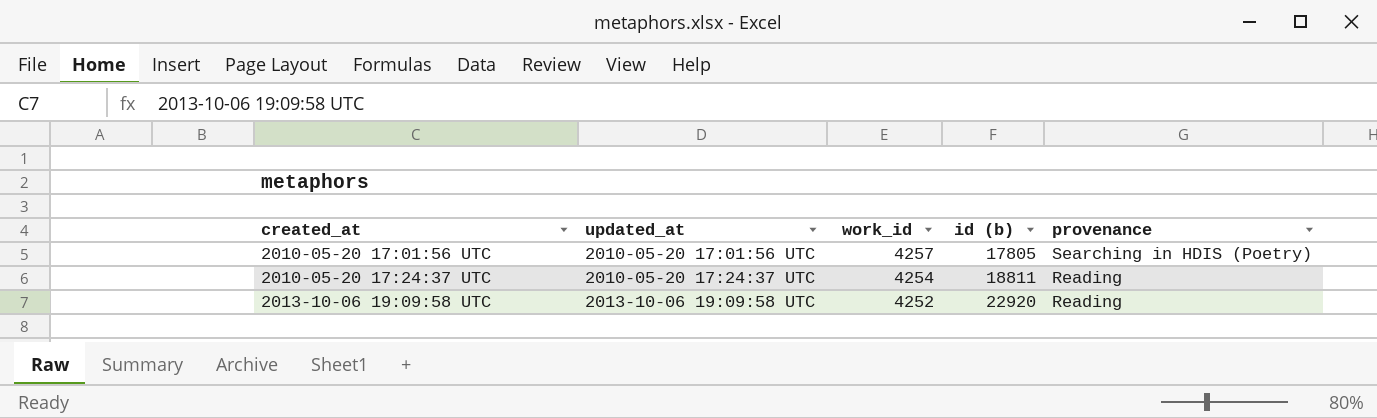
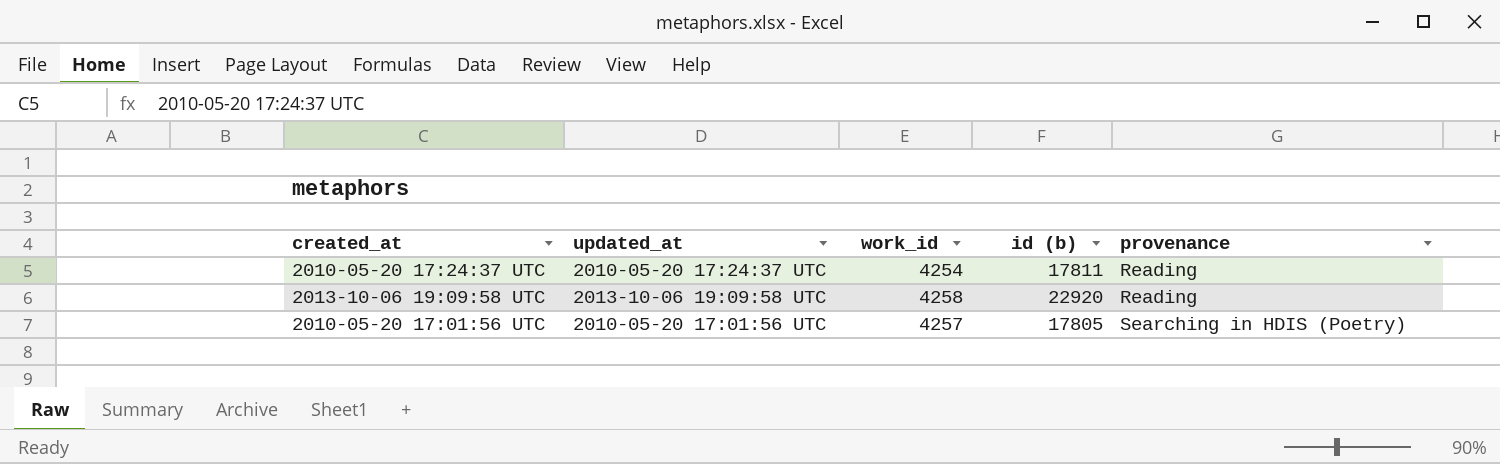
row order: created_at ascending -> provenance ascending
2010-05-20 17:24:37 UTC | id (b): 18811 -> 17811
2013-10-06 19:09:58 UTC | work_id: 4252 -> 4258

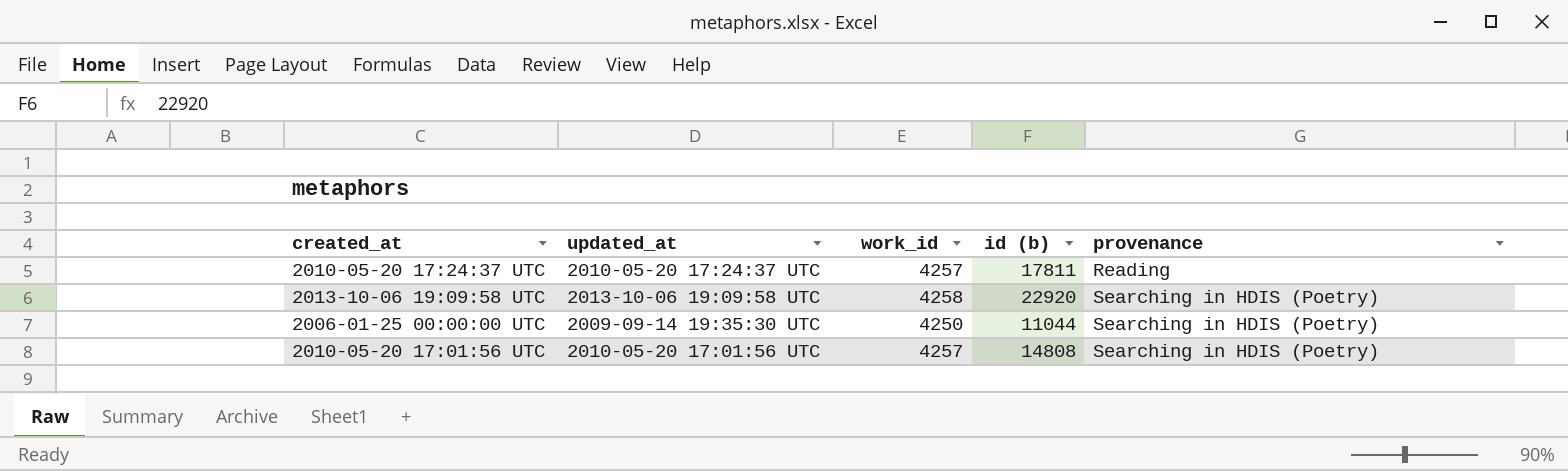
2010-05-20 17:24:37 UTC | work_id: 4254 -> 4257
2013-10-06 19:09:58 UTC | provenance: Reading -> Searching in HDIS (Poetry)
row 2006-01-25 00:00:00 UTC: none -> 2009-09-14 19:35:30 UTC | 4250 | 11044 | Searching in HDIS (Poetry)
2010-05-20 17:01:56 UTC | id (b): 17805 -> 14808

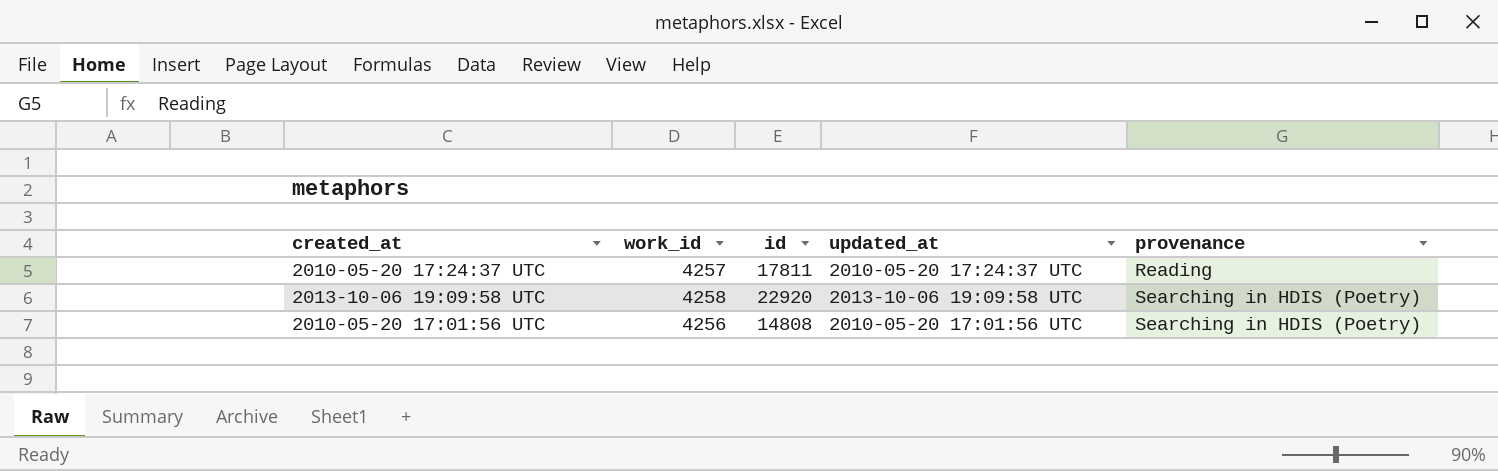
column name: id (b) -> id
column updated_at | position: 2 -> 4
row 2006-01-25 00:00:00 UTC: 2009-09-14 19:35:30 UTC | 4250 | 11044 | Searching in HDIS (Poetry) -> none
2010-05-20 17:01:56 UTC | work_id: 4257 -> 4256

